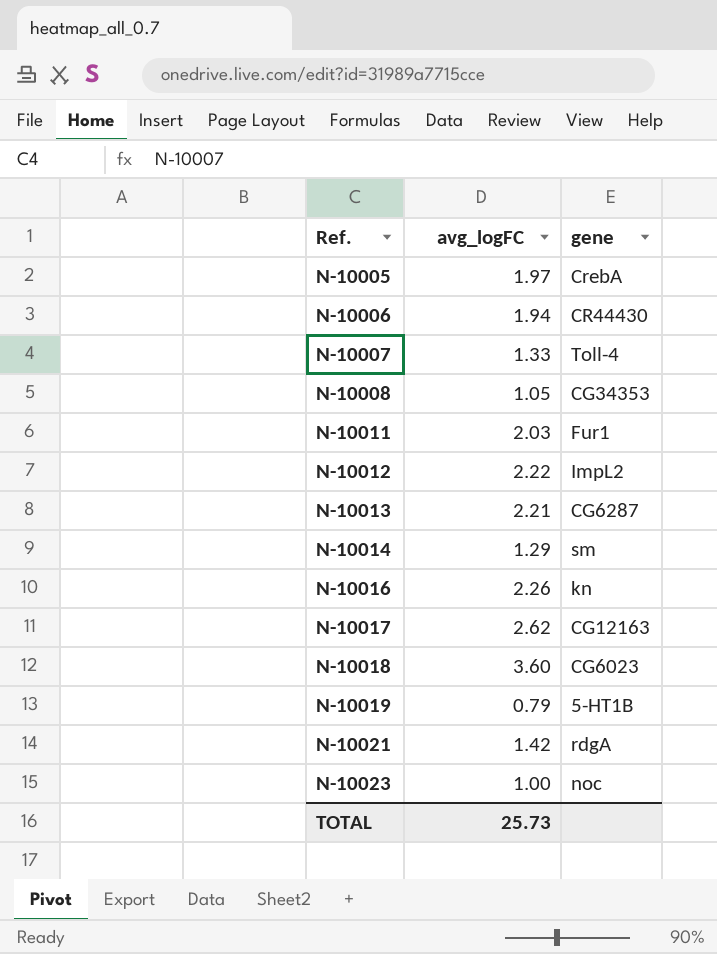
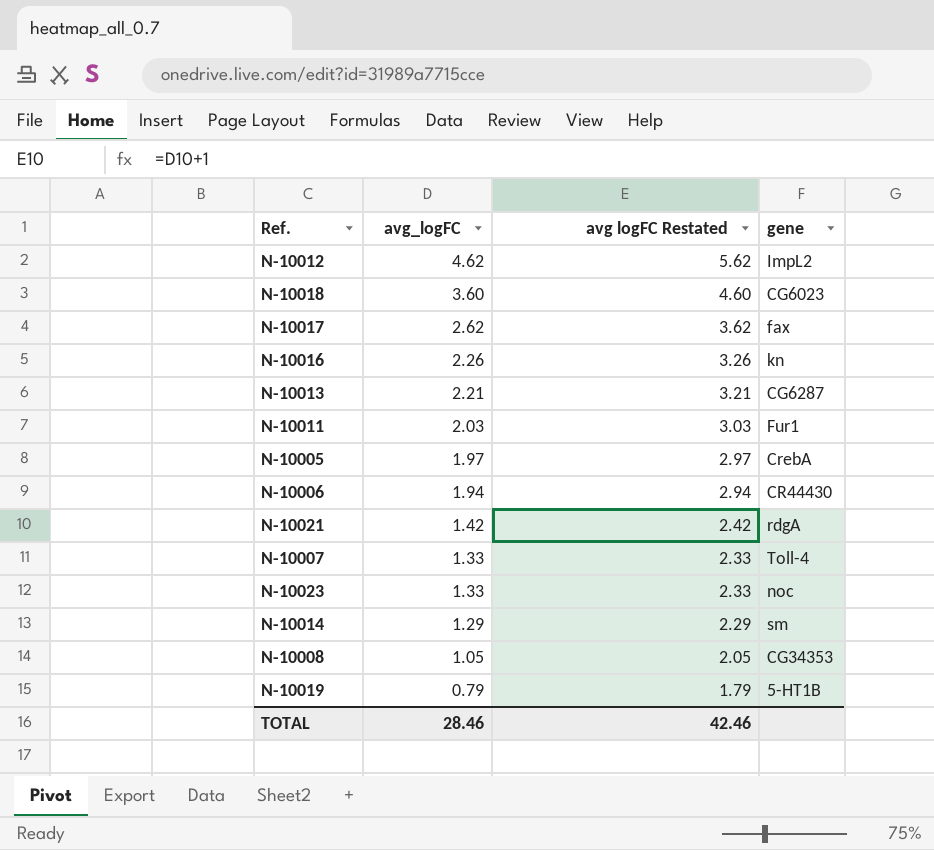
row order: Ref. ascending -> avg_logFC descending
column avg logFC Restated | formula: none -> [avg_logFC] + 1
N-10012 | avg_logFC: 2.22 -> 4.62
N-10017 | gene: CG12163 -> fax
N-10023 | avg_logFC: 1.00 -> 1.33
TOTAL | avg_logFC: 25.73 -> 28.46

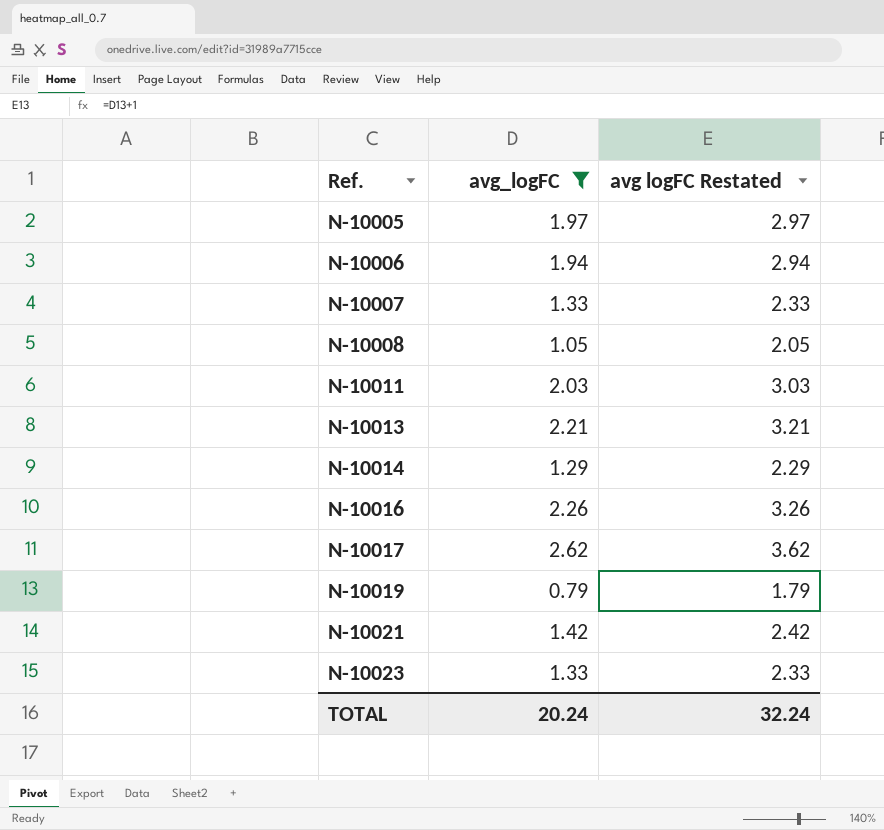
filter: none -> avg_logFC <= 2.62
row order: avg_logFC descending -> Ref. ascending
column gene | position: 4 -> none
TOTAL | avg_logFC: 28.46 -> 20.24
TOTAL | avg logFC Restated: 42.46 -> 32.24

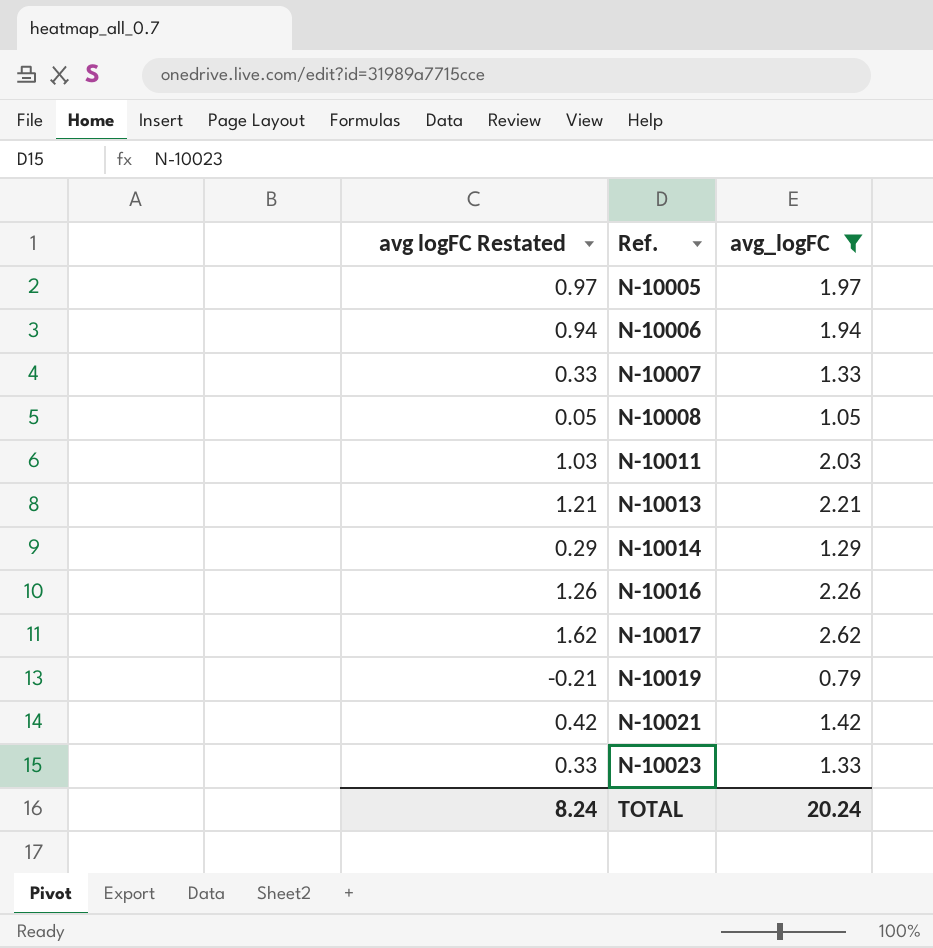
column avg logFC Restated | formula: [avg_logFC] + 1 -> [avg_logFC] - 1
column avg logFC Restated | position: 3 -> 1
TOTAL | avg logFC Restated: 32.24 -> 8.24

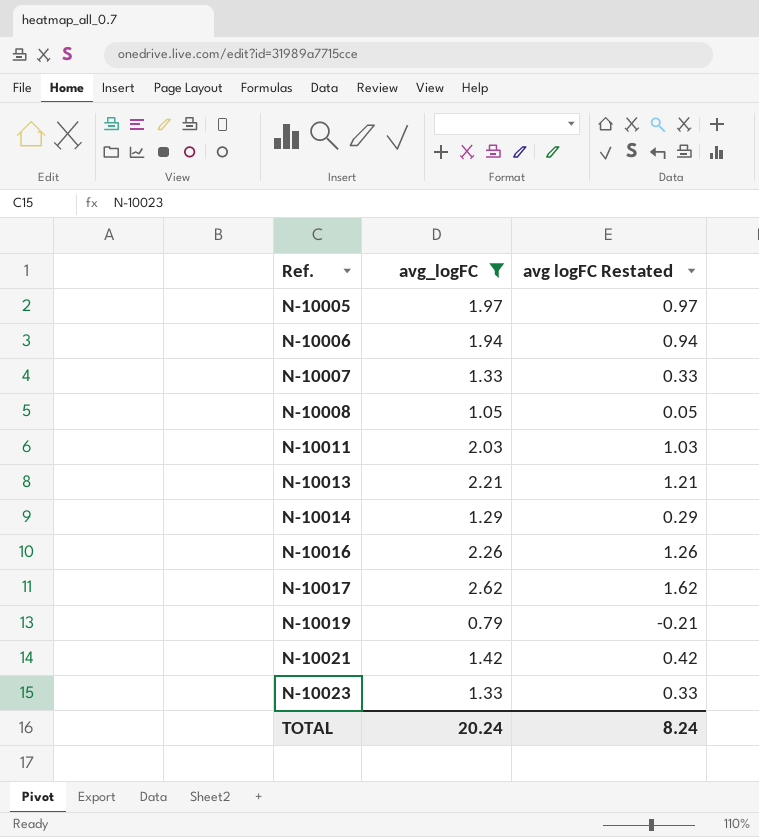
column avg logFC Restated | position: 1 -> 3

